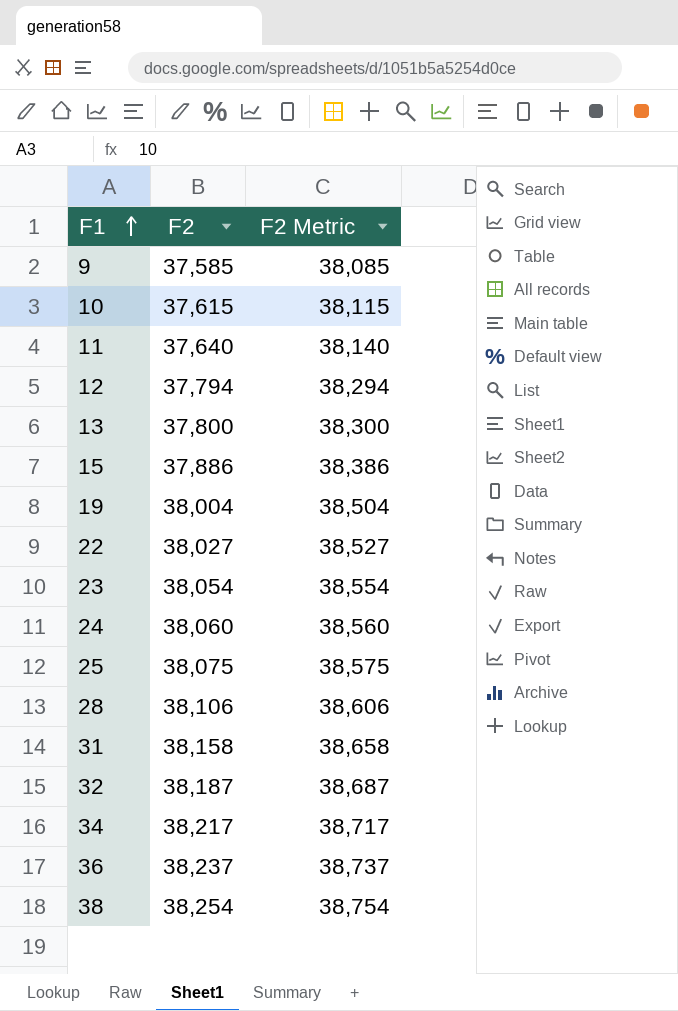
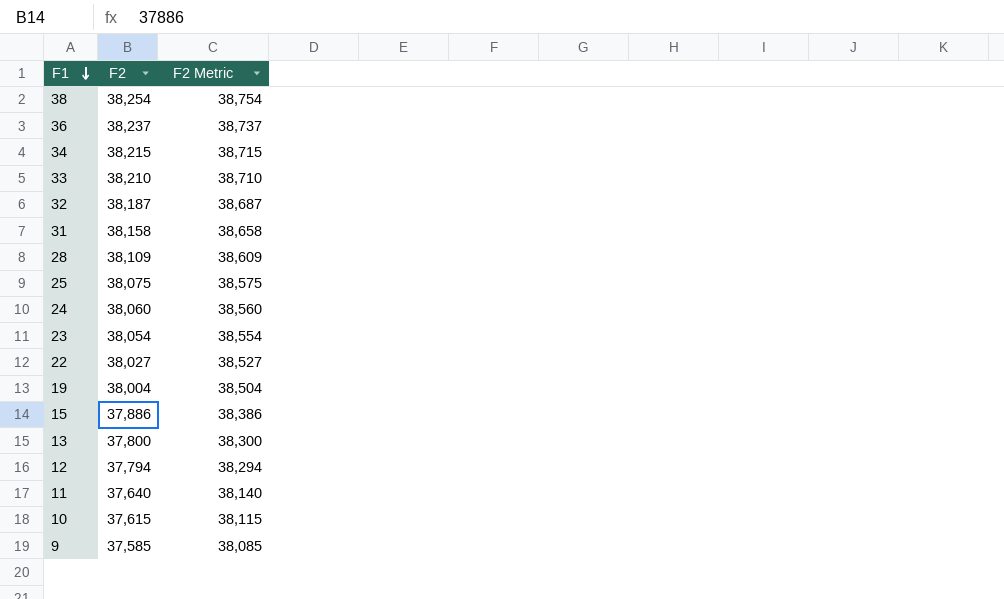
row order: F1 ascending -> F1 descending
34 | F2: 38,217 -> 38,215
34 | F2 Metric: 38,717 -> 38,715
row 33: none -> 38,210 | 38,710
28 | F2: 38,106 -> 38,109
28 | F2 Metric: 38,606 -> 38,609

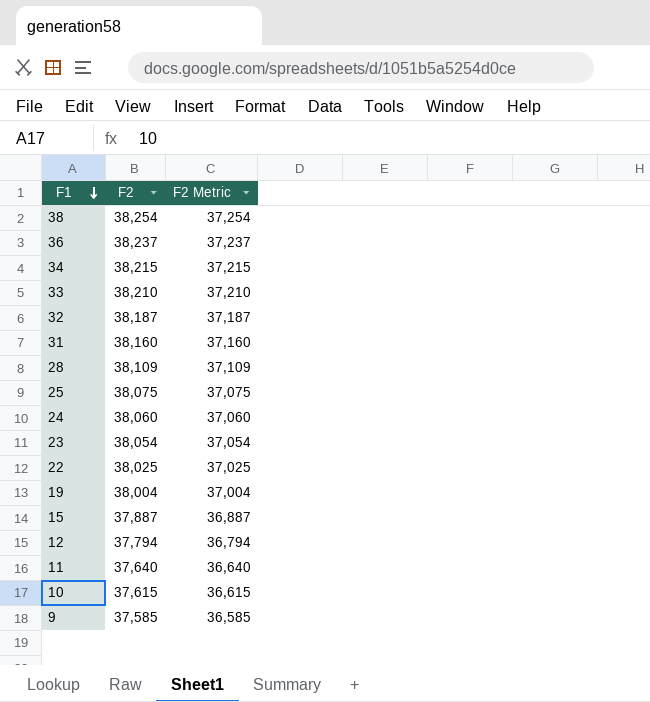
column F2 Metric | formula: [F2] + 500 -> [F2] - 1000
row 13: 37,800 | 38,300 -> none
31 | F2: 38,158 -> 38,160
22 | F2: 38,027 -> 38,025
15 | F2: 37,886 -> 37,887

